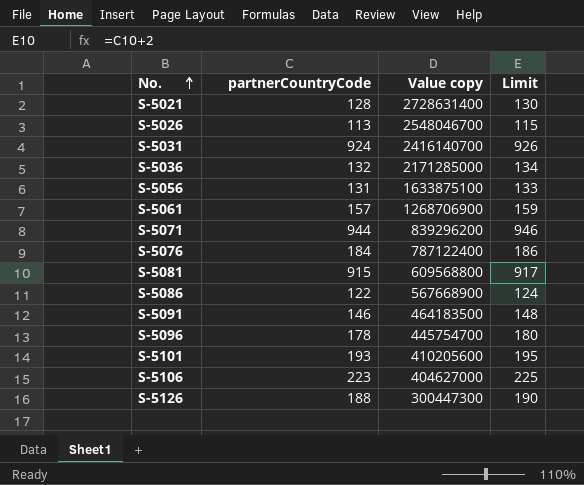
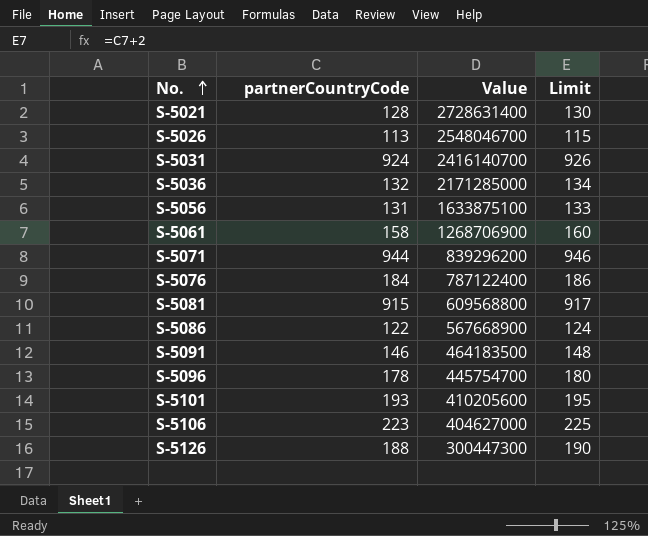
column name: Value copy -> Value
S-5061 | partnerCountryCode: 157 -> 158
S-5061 | Limit: 159 -> 160

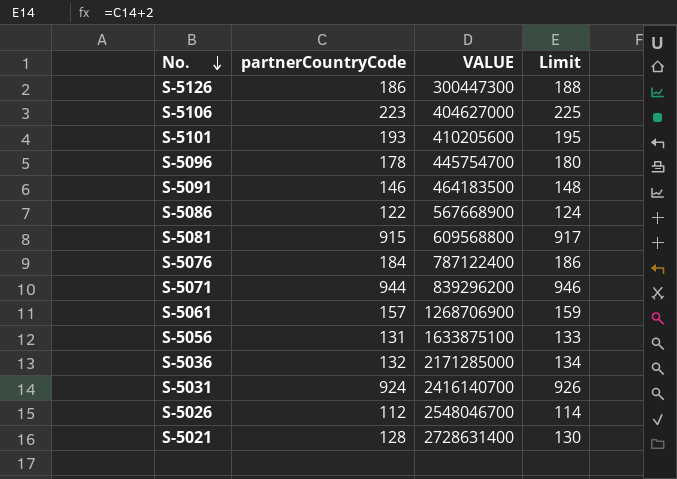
row order: No. ascending -> No. descending
column name: Value -> VALUE
S-5126 | partnerCountryCode: 188 -> 186
S-5126 | Limit: 190 -> 188
S-5061 | partnerCountryCode: 158 -> 157
S-5061 | Limit: 160 -> 159
S-5026 | partnerCountryCode: 113 -> 112
S-5026 | Limit: 115 -> 114

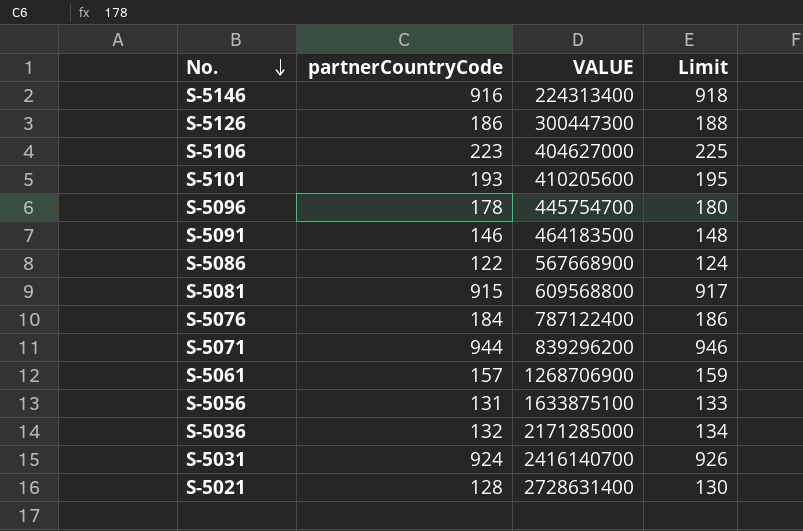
row S-5026: 112 | 2548046700 | 114 -> none
row S-5146: none -> 916 | 224313400 | 918

